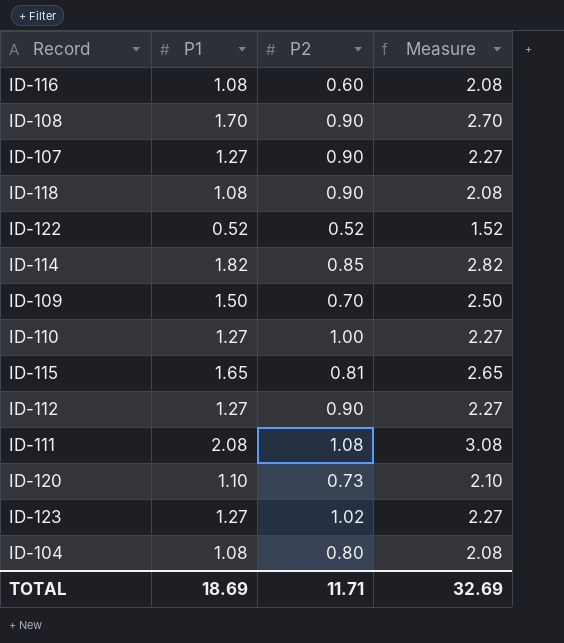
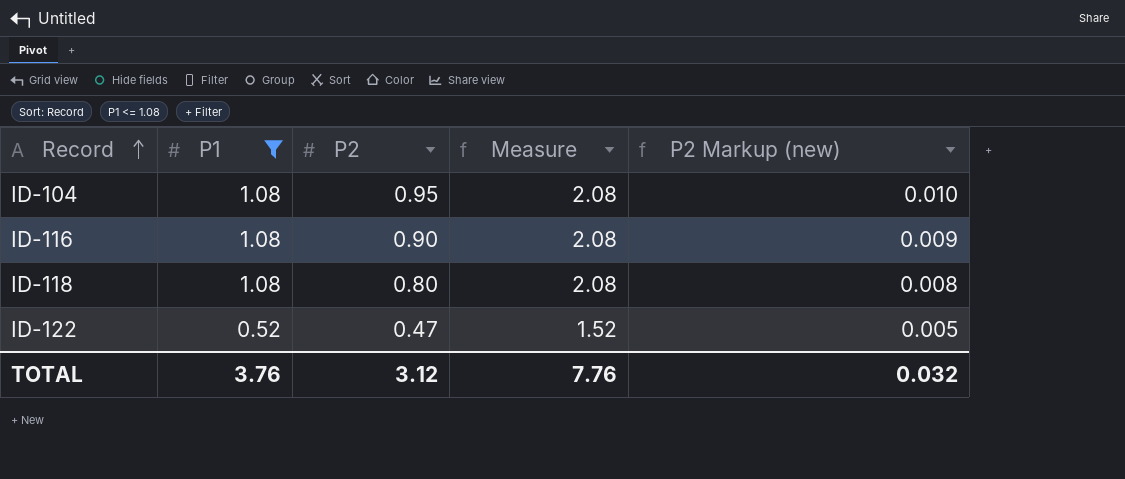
filter: none -> P1 <= 1.08
row order: none -> Record ascending
column P2 Markup (new) | formula: none -> [P2] * 0.01
ID-104 | P2: 0.80 -> 0.95
ID-116 | P2: 0.60 -> 0.90
ID-118 | P2: 0.90 -> 0.80
ID-122 | P2: 0.52 -> 0.47
TOTAL | P1: 18.69 -> 3.76
TOTAL | P2: 11.71 -> 3.12
TOTAL | Measure: 32.69 -> 7.76

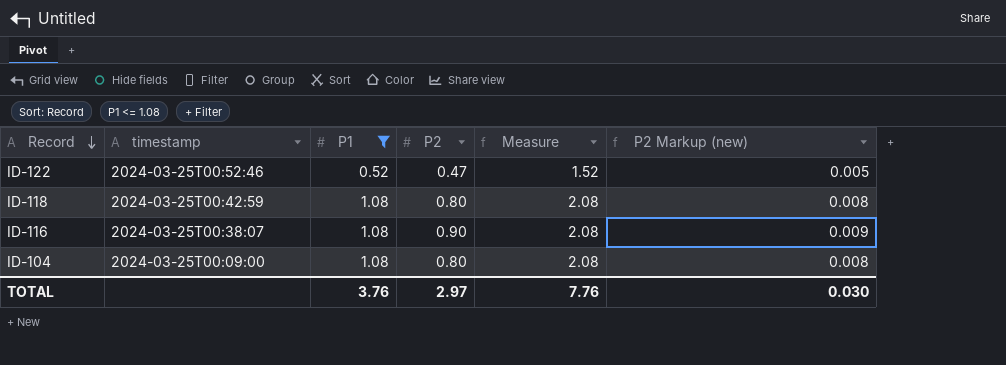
row order: Record ascending -> Record descending
column timestamp | position: none -> 2
ID-104 | P2: 0.95 -> 0.80
ID-104 | P2 Markup (new): 0.010 -> 0.008
TOTAL | P2: 3.12 -> 2.97
TOTAL | P2 Markup (new): 0.032 -> 0.030

